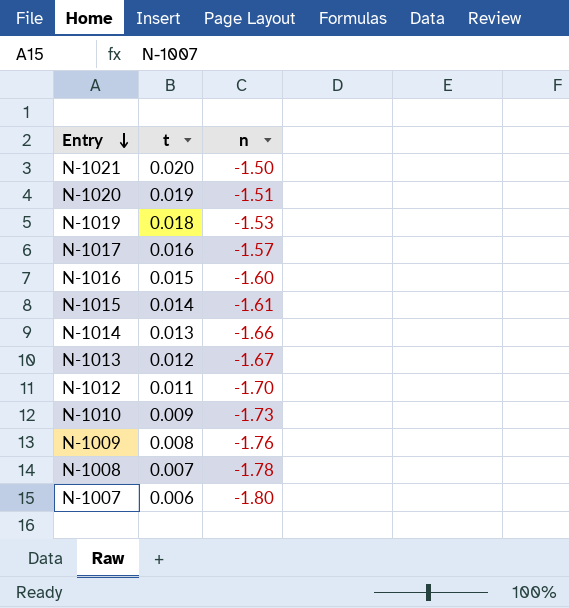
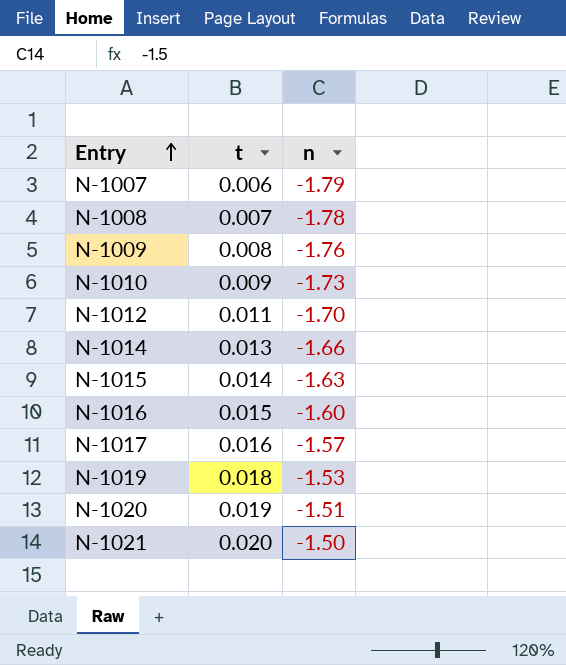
row order: Entry descending -> Entry ascending
row N-1013: 0.012 | -1.67 -> none
N-1007 | n: -1.80 -> -1.79
N-1015 | n: -1.61 -> -1.63

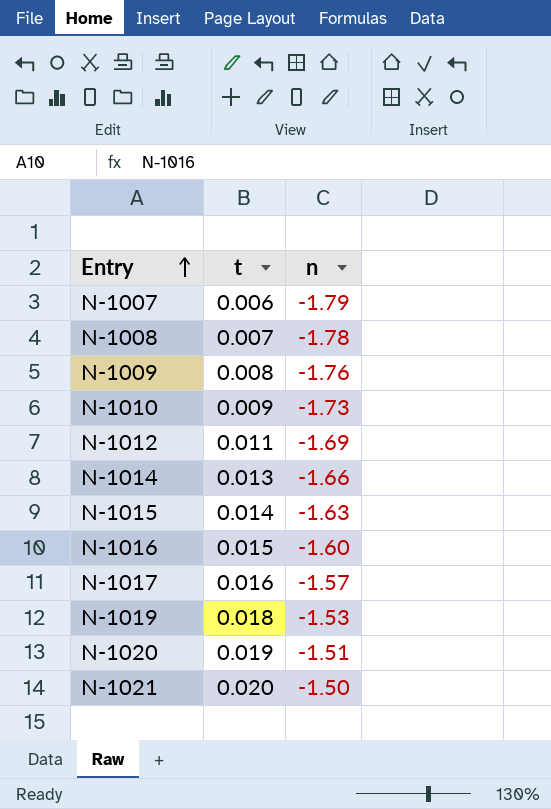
N-1012 | n: -1.70 -> -1.69

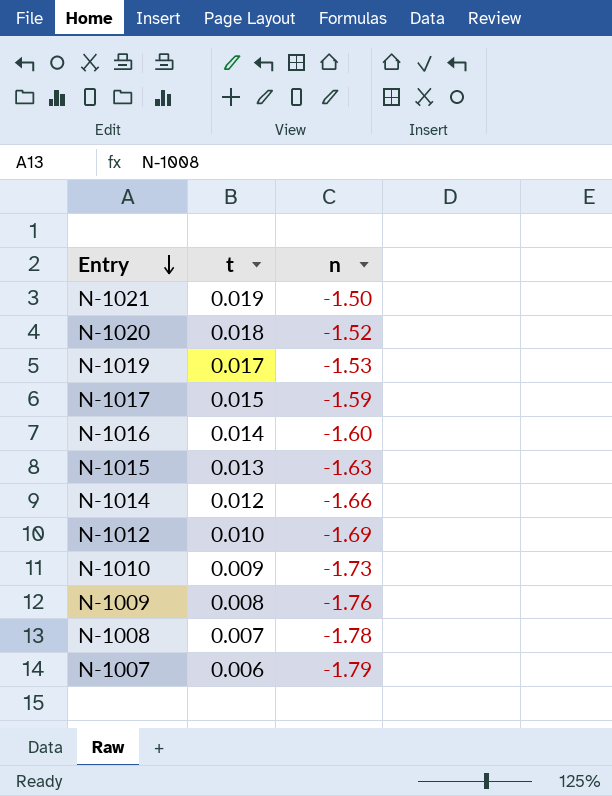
row order: Entry ascending -> Entry descending
N-1021 | t: 0.020 -> 0.019
N-1020 | t: 0.019 -> 0.018
N-1020 | n: -1.51 -> -1.52
N-1019 | t: 0.018 -> 0.017
N-1017 | t: 0.016 -> 0.015
N-1017 | n: -1.57 -> -1.59
N-1016 | t: 0.015 -> 0.014
N-1015 | t: 0.014 -> 0.013
N-1014 | t: 0.013 -> 0.012
N-1012 | t: 0.011 -> 0.010

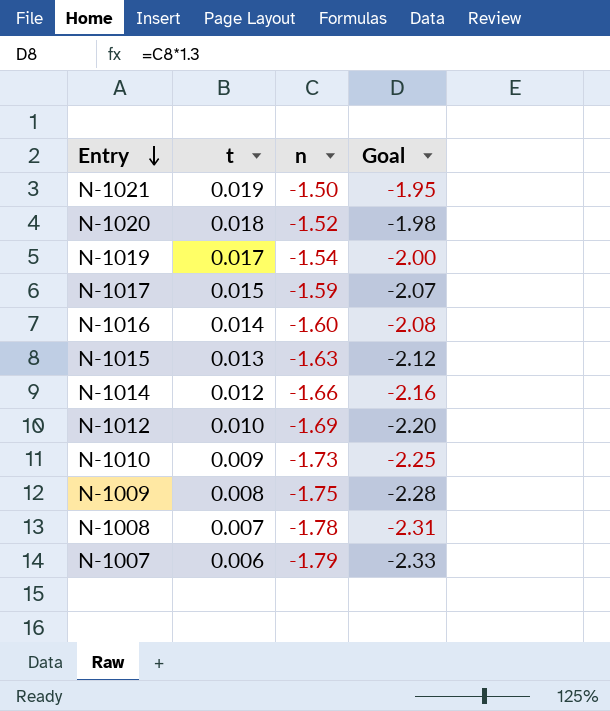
column Goal | formula: none -> [n] * 1.3
N-1019 | n: -1.53 -> -1.54
N-1009 | n: -1.76 -> -1.75

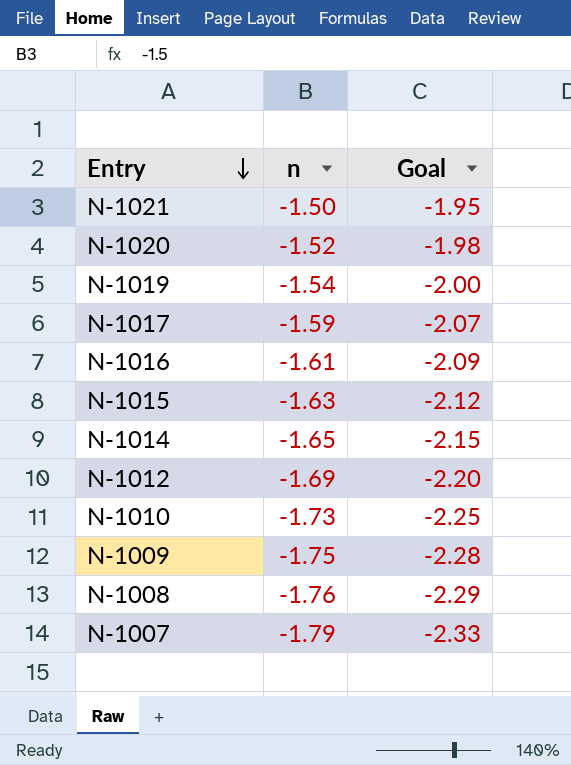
column t | position: 2 -> none
N-1016 | n: -1.60 -> -1.61
N-1016 | Goal: -2.08 -> -2.09
N-1014 | n: -1.66 -> -1.65
N-1014 | Goal: -2.16 -> -2.15
N-1008 | n: -1.78 -> -1.76
N-1008 | Goal: -2.31 -> -2.29

